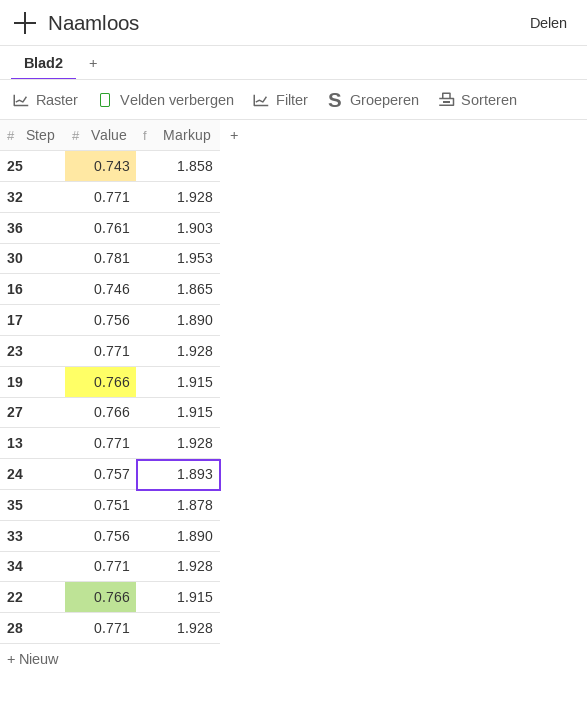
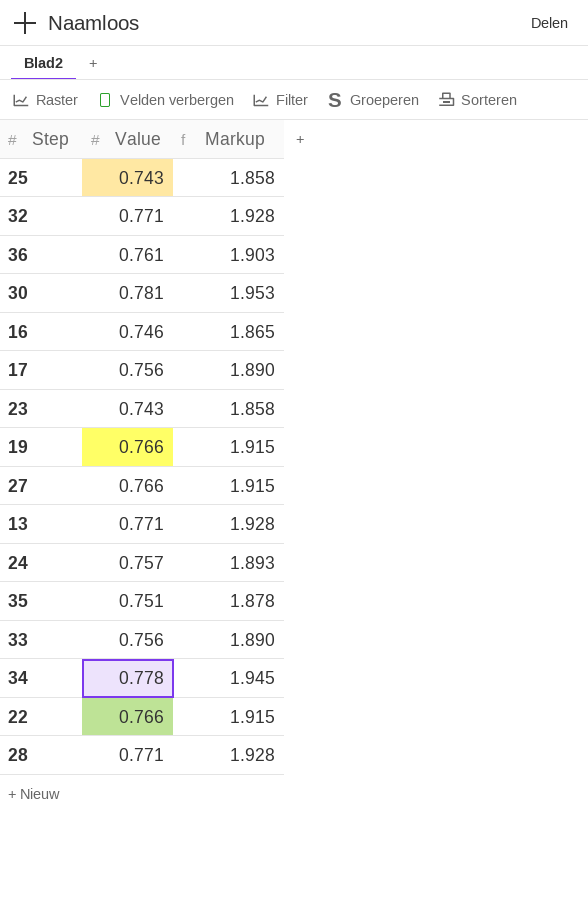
23 | Value: 0.771 -> 0.743
23 | Markup: 1.928 -> 1.858
34 | Value: 0.771 -> 0.778
34 | Markup: 1.928 -> 1.945

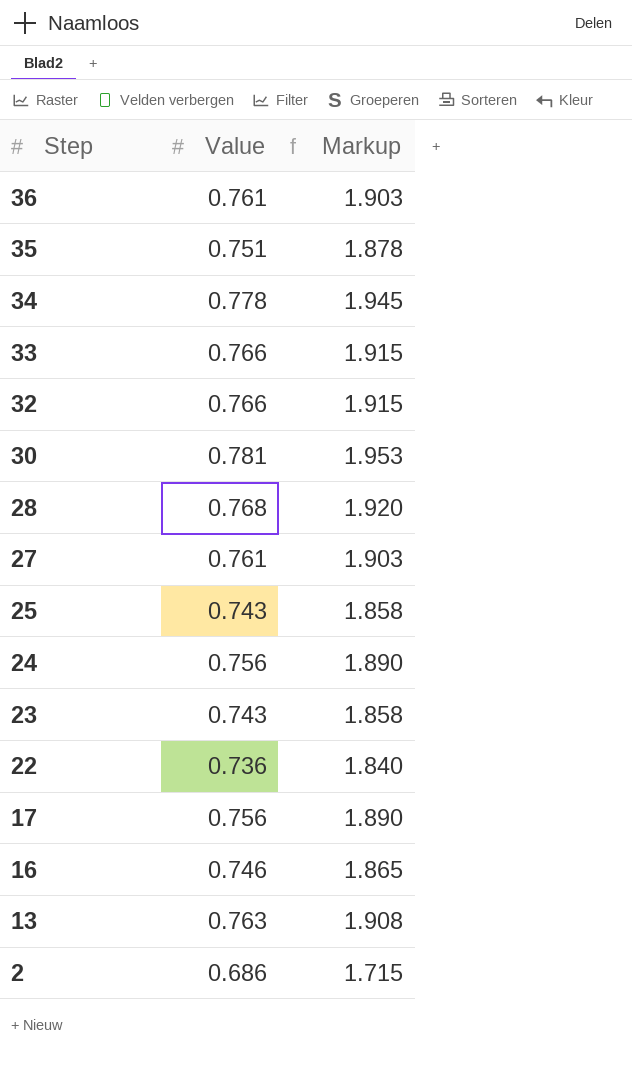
row order: none -> Step descending
row 19: 0.766 | 1.915 -> none
33 | Value: 0.756 -> 0.766
33 | Markup: 1.890 -> 1.915
32 | Value: 0.771 -> 0.766
32 | Markup: 1.928 -> 1.915
28 | Value: 0.771 -> 0.768
28 | Markup: 1.928 -> 1.920
27 | Value: 0.766 -> 0.761
27 | Markup: 1.915 -> 1.903
24 | Value: 0.757 -> 0.756
24 | Markup: 1.893 -> 1.890
22 | Value: 0.766 -> 0.736
22 | Markup: 1.915 -> 1.840
13 | Value: 0.771 -> 0.763
13 | Markup: 1.928 -> 1.908
row 2: none -> 0.686 | 1.715

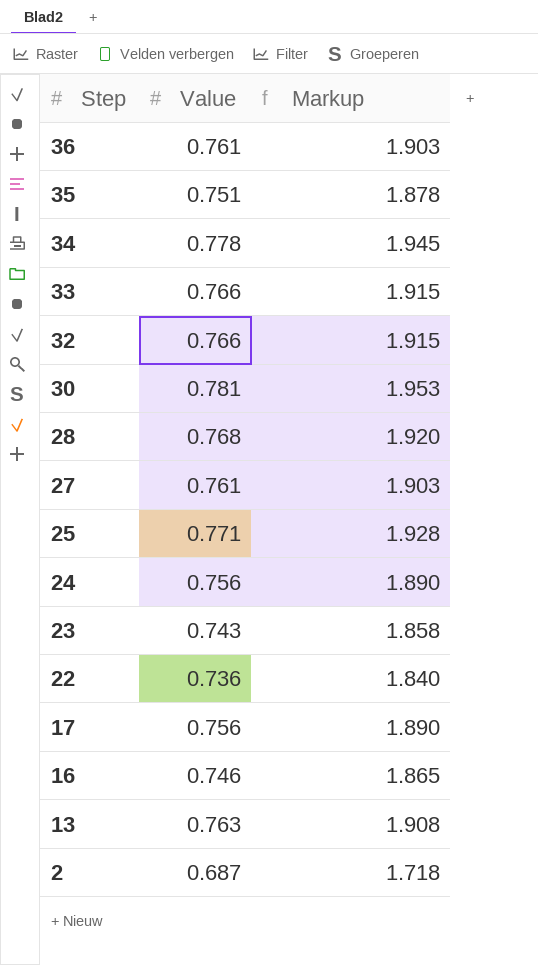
25 | Value: 0.743 -> 0.771
25 | Markup: 1.858 -> 1.928
2 | Value: 0.686 -> 0.687
2 | Markup: 1.715 -> 1.718

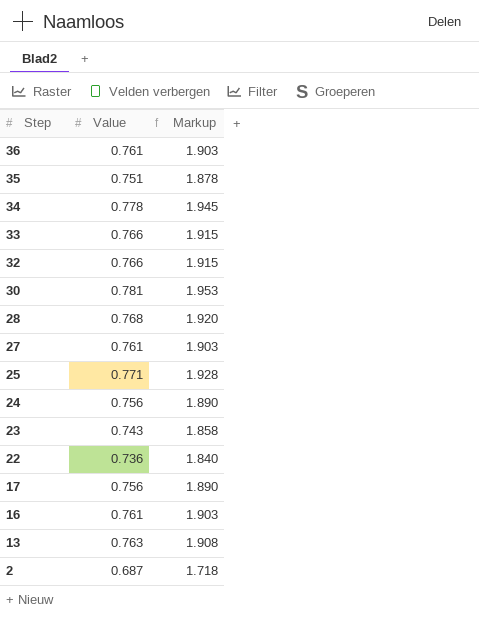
16 | Value: 0.746 -> 0.761
16 | Markup: 1.865 -> 1.903

